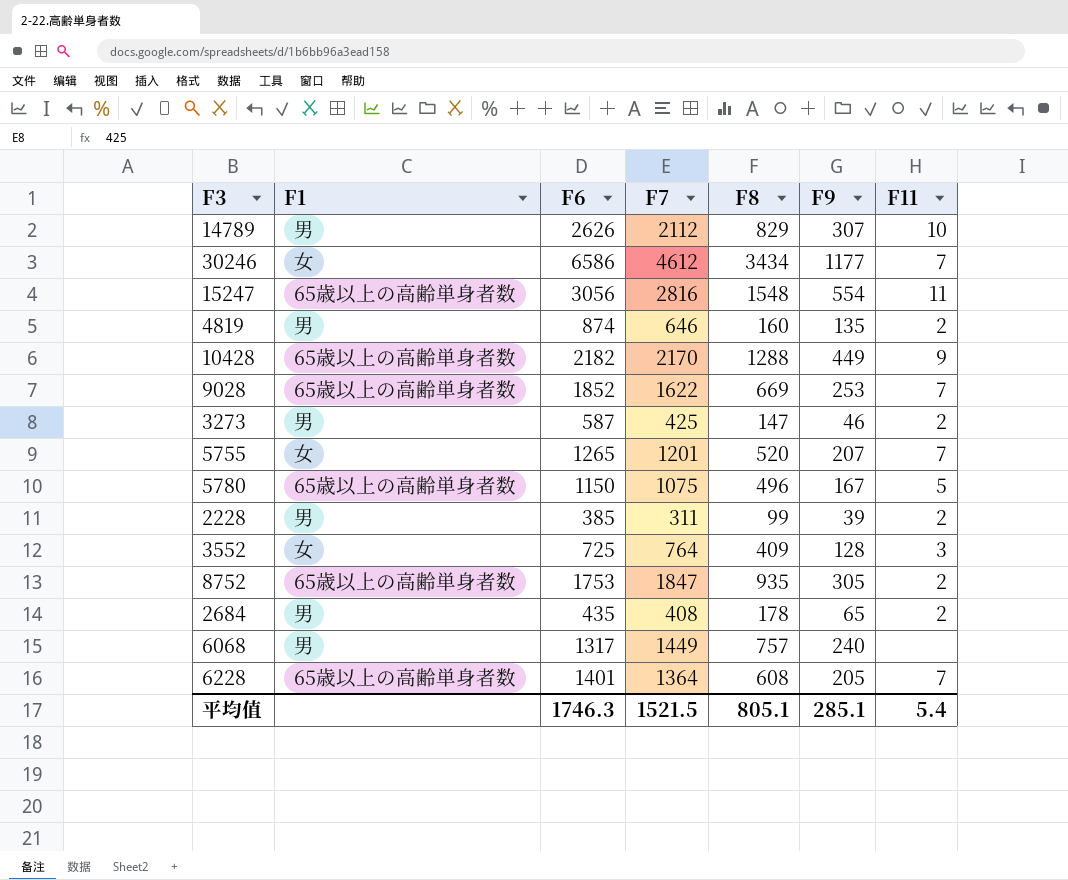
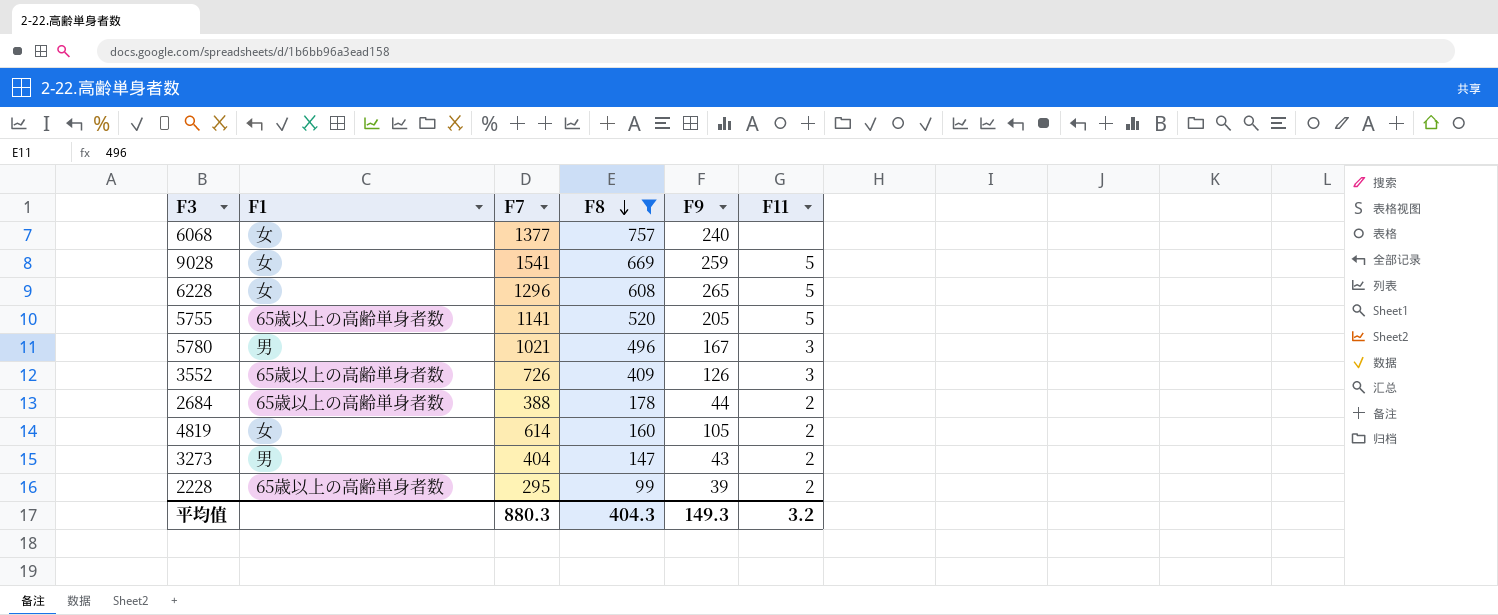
filter: none -> F8 <= 757
row order: none -> F8 descending
column F6 | position: 3 -> none
6068 | F1: 男 -> 女
6068 | F7: 1449 -> 1377
9028 | F1: 65歳以上の高齢単身者数 -> 女
9028 | F7: 1622 -> 1541
9028 | F9: 253 -> 259
9028 | F11: 7 -> 5
6228 | F1: 65歳以上の高齢単身者数 -> 女
6228 | F7: 1364 -> 1296
6228 | F9: 205 -> 265
6228 | F11: 7 -> 5
5755 | F1: 女 -> 65歳以上の高齢単身者数
5755 | F7: 1201 -> 1141
5755 | F9: 207 -> 205
5755 | F11: 7 -> 5
5780 | F1: 65歳以上の高齢単身者数 -> 男
5780 | F7: 1075 -> 1021
5780 | F11: 5 -> 3
3552 | F1: 女 -> 65歳以上の高齢単身者数
3552 | F7: 764 -> 726
3552 | F9: 128 -> 126
2684 | F1: 男 -> 65歳以上の高齢単身者数
2684 | F7: 408 -> 388
2684 | F9: 65 -> 44
4819 | F1: 男 -> 女
4819 | F7: 646 -> 614
4819 | F9: 135 -> 105
3273 | F7: 425 -> 404
3273 | F9: 46 -> 43
2228 | F1: 男 -> 65歳以上の高齢単身者数
2228 | F7: 311 -> 295
平均值 | F7: 1521.5 -> 880.3
平均值 | F8: 805.1 -> 404.3
平均值 | F9: 285.1 -> 149.3
平均值 | F11: 5.4 -> 3.2

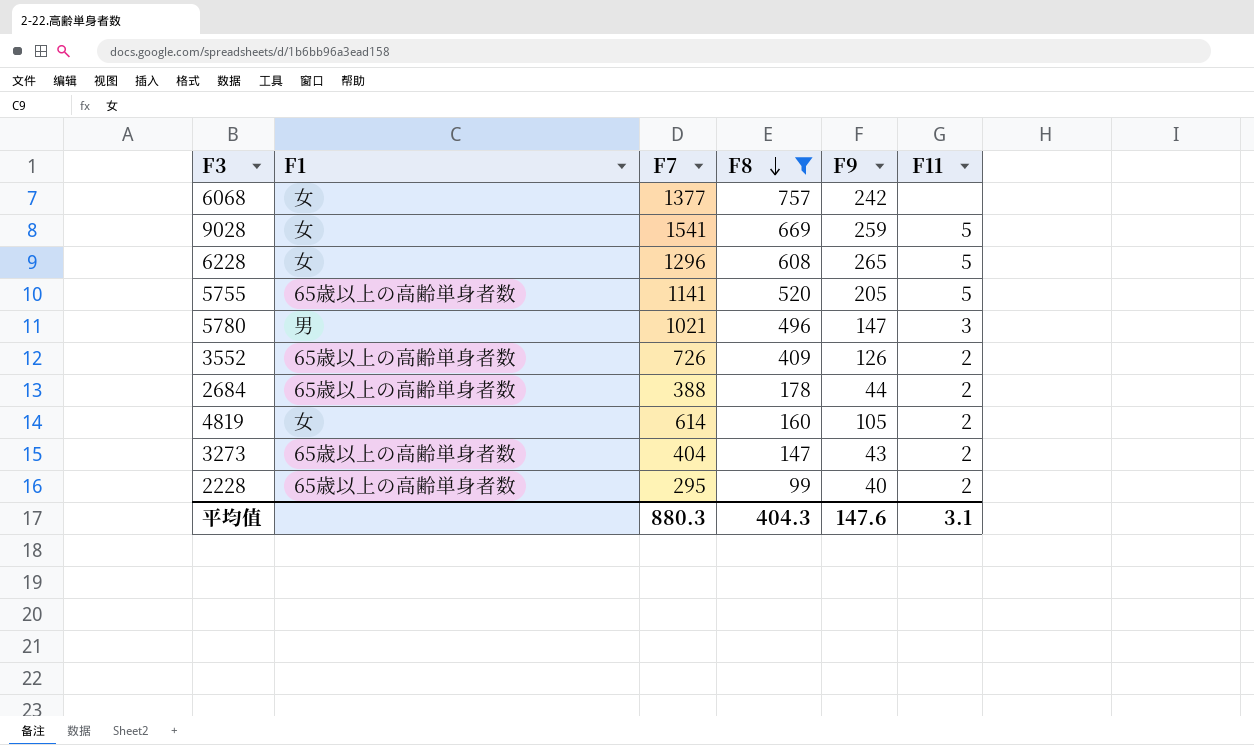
6068 | F9: 240 -> 242
5780 | F9: 167 -> 147
3552 | F11: 3 -> 2
3273 | F1: 男 -> 65歳以上の高齢単身者数
2228 | F9: 39 -> 40
平均值 | F9: 149.3 -> 147.6
平均值 | F11: 3.2 -> 3.1

